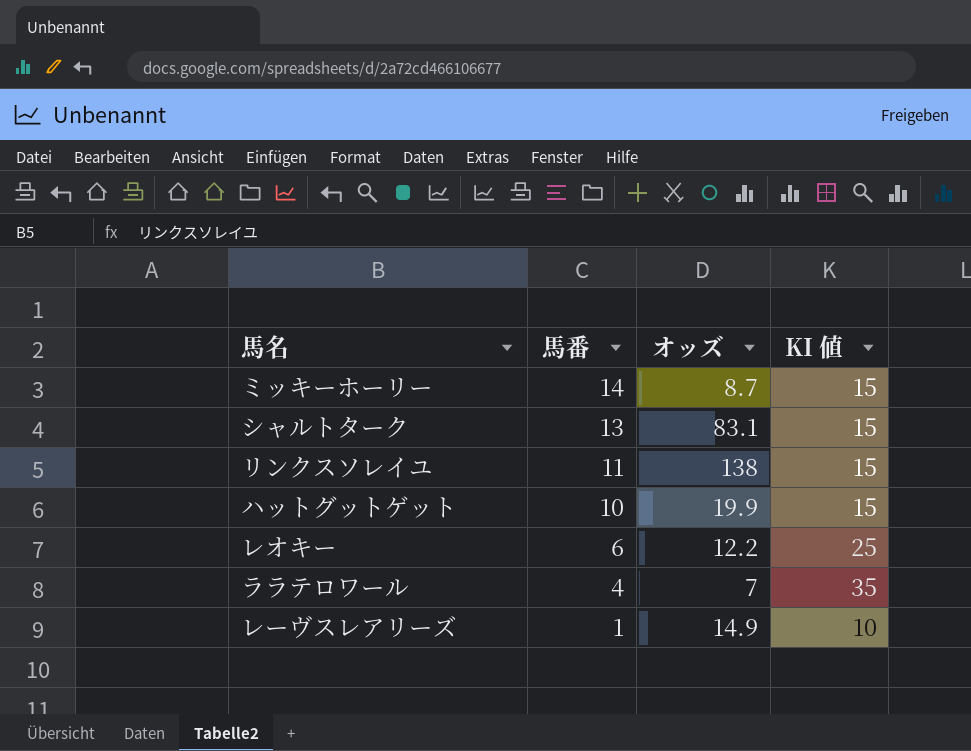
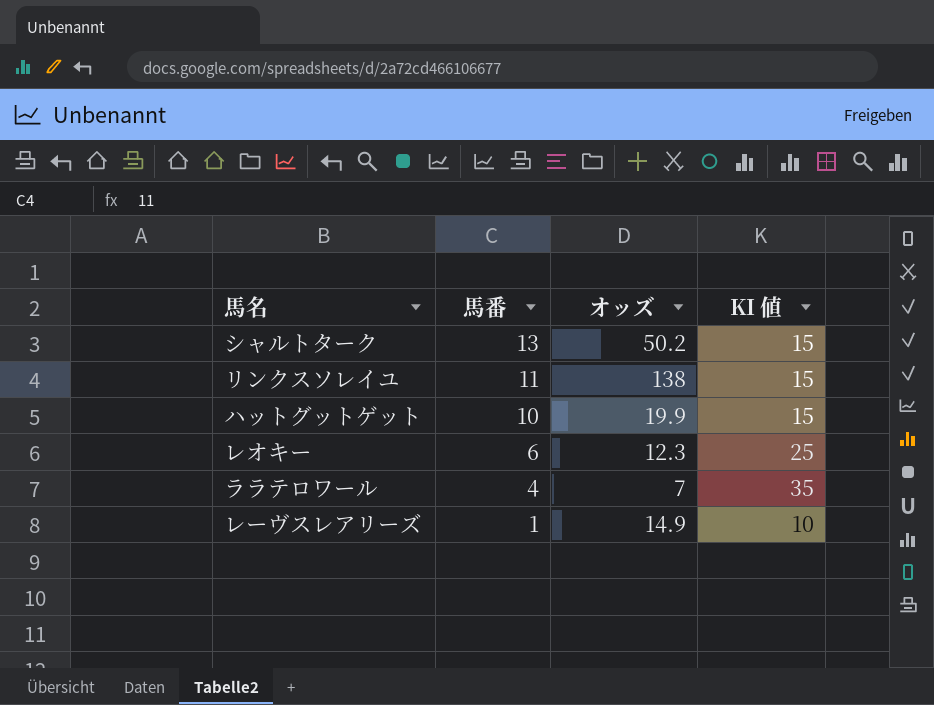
row ミッキーホーリー: 14 | 8.7 | 15 -> none
シャルトターク | オッズ: 83.1 -> 50.2
レオキー | オッズ: 12.2 -> 12.3

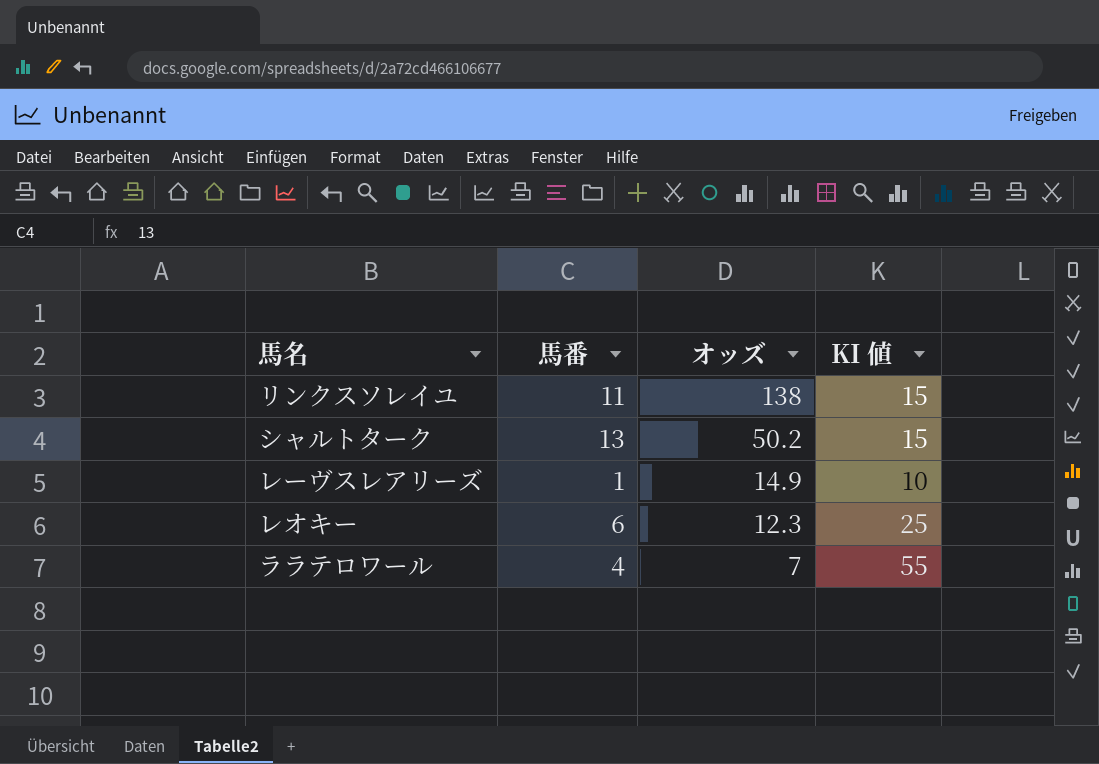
row order: 馬番 descending -> オッズ descending
row ハットグットゲット: 10 | 19.9 | 15 -> none
ララテロワール | KI 値: 35 -> 55

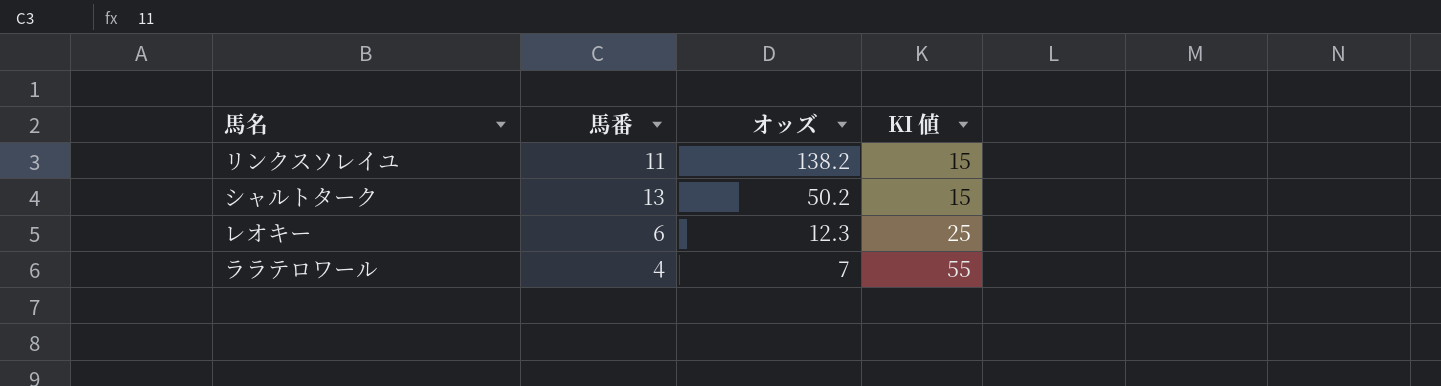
row レーヴスレアリーズ: 1 | 14.9 | 10 -> none
リンクスソレイユ | オッズ: 138 -> 138.2

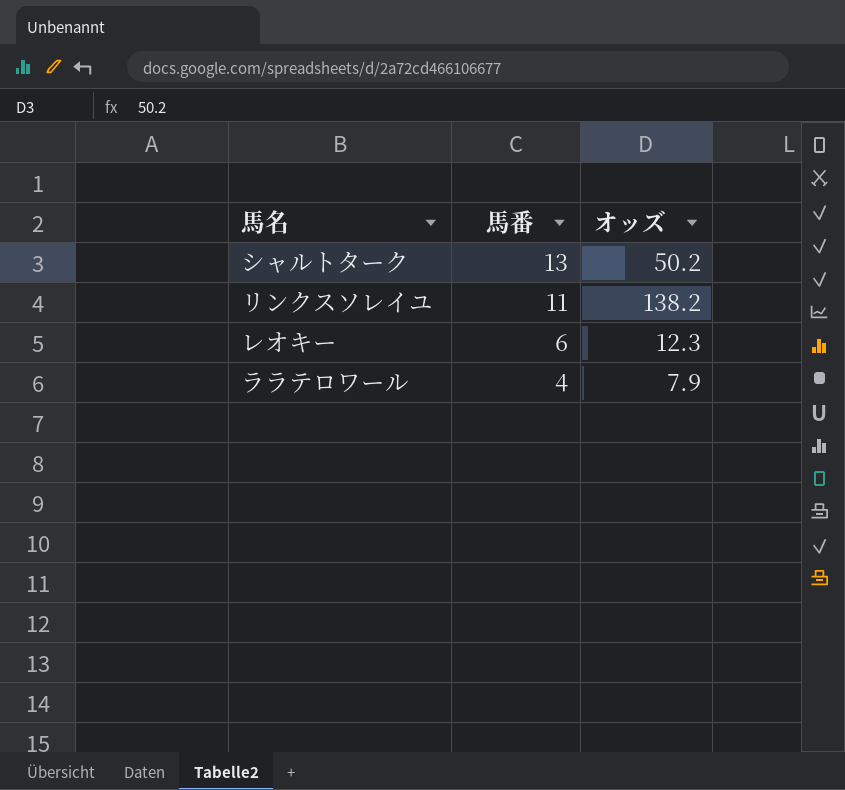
row order: オッズ descending -> 馬番 descending
column KI 値 | position: 4 -> none
ララテロワール | オッズ: 7 -> 7.9

